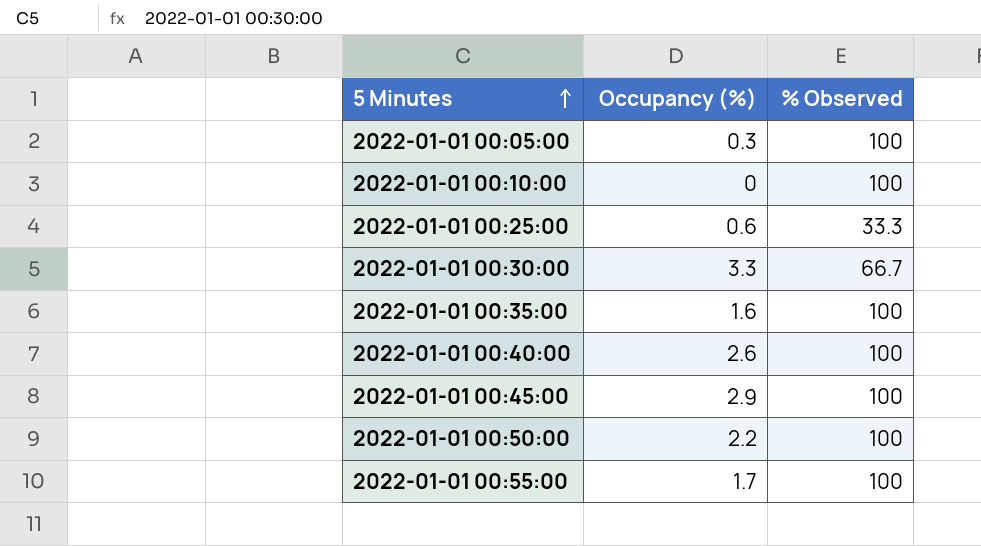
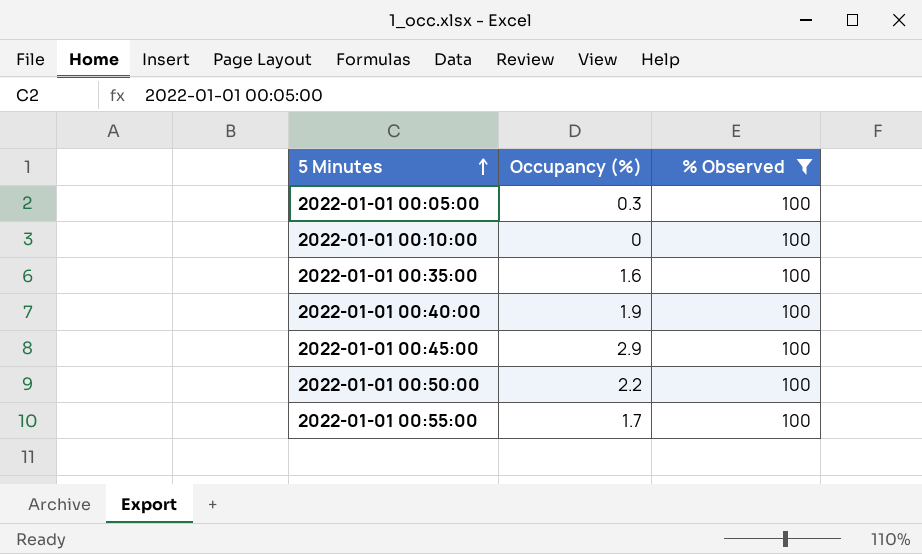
filter: none -> % Observed = 100
2022-01-01 00:40:00 | Occupancy (%): 2.6 -> 1.9

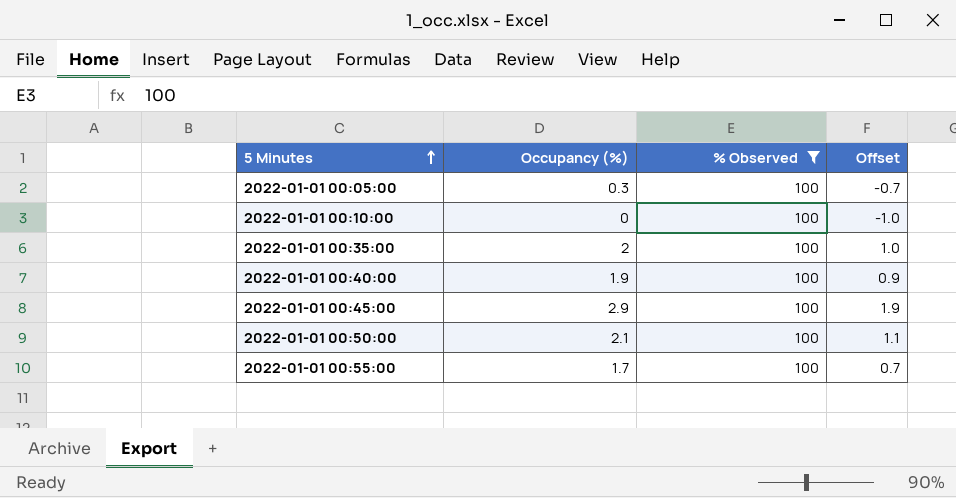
column Offset | formula: none -> [Occupancy (%)] - 1
2022-01-01 00:35:00 | Occupancy (%): 1.6 -> 2
2022-01-01 00:50:00 | Occupancy (%): 2.2 -> 2.1

